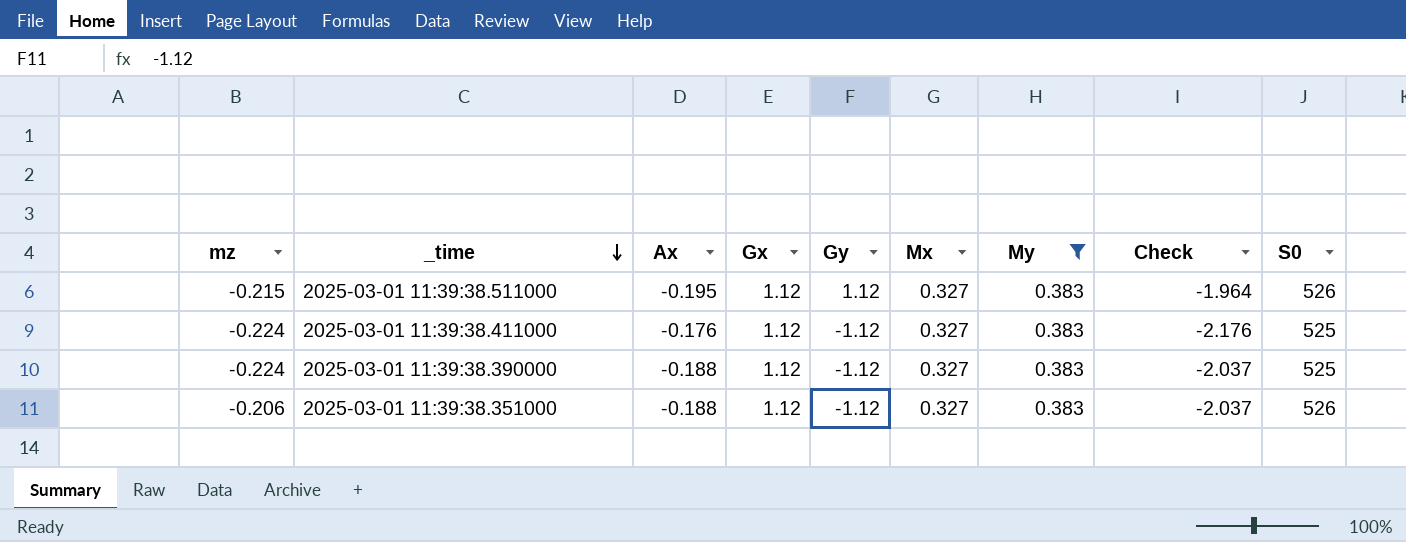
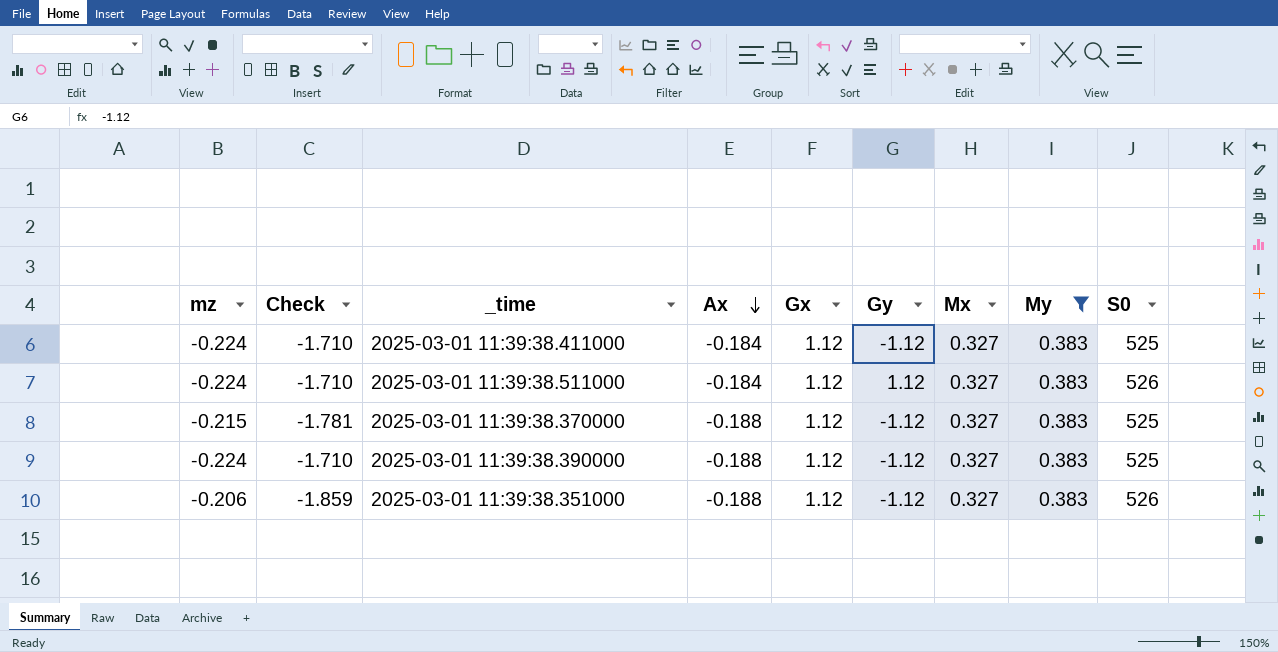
row order: _time descending -> Ax descending
column Check | formula: [My] / [Ax] -> [My] / [mz]
column Check | position: 8 -> 2
2025-03-01 11:39:38.411000 | Ax: -0.176 -> -0.184
2025-03-01 11:39:38.511000 | mz: -0.215 -> -0.224
2025-03-01 11:39:38.511000 | Ax: -0.195 -> -0.184
row 2025-03-01 11:39:38.370000: none -> -0.215 | -1.781 | -0.188 | 1.12 | -1.12 | 0.327 | 0.383 | 525

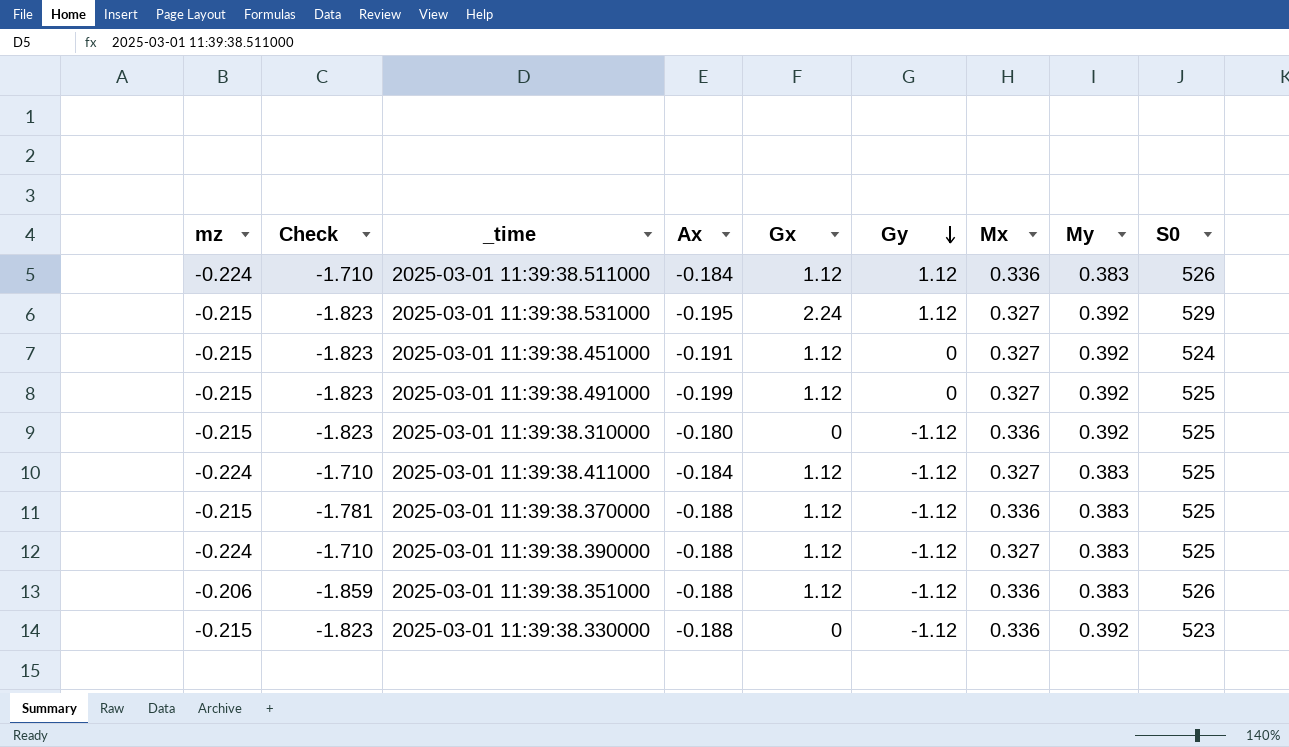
filter: My = 0.383 -> none
row order: Ax descending -> Gy descending
2025-03-01 11:39:38.511000 | Mx: 0.327 -> 0.336
2025-03-01 11:39:38.370000 | Mx: 0.327 -> 0.336
2025-03-01 11:39:38.351000 | Mx: 0.327 -> 0.336

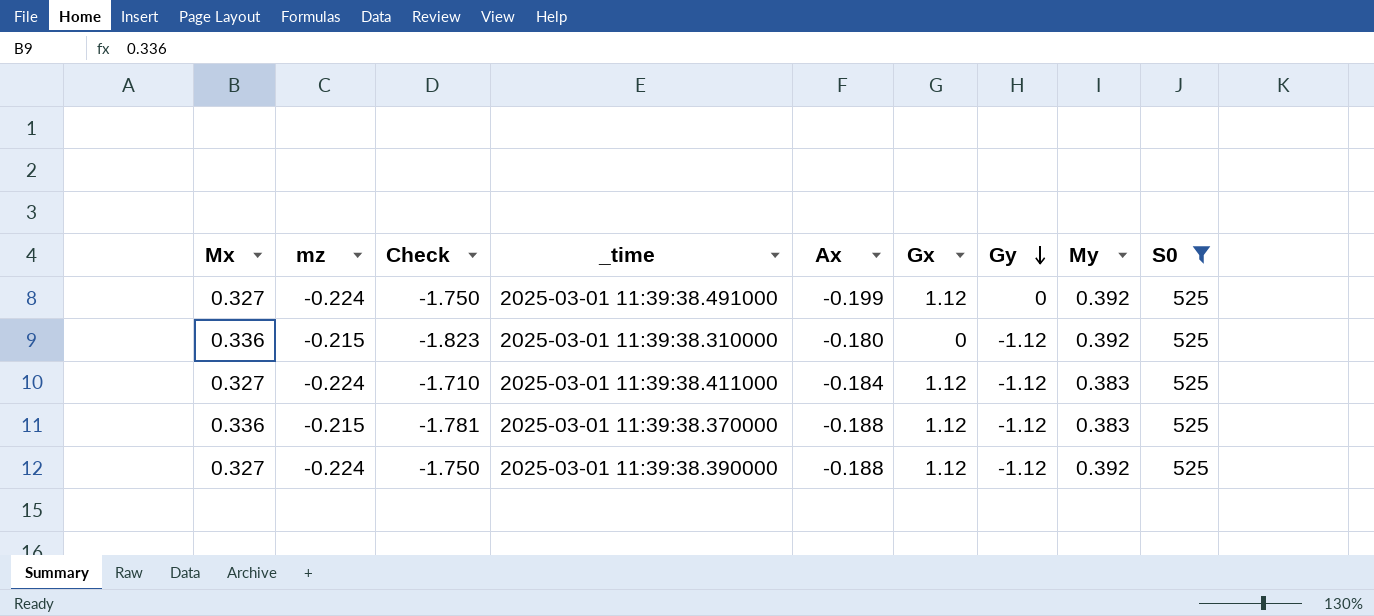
filter: none -> S0 = 525
column Mx | position: 7 -> 1
2025-03-01 11:39:38.491000 | mz: -0.215 -> -0.224
2025-03-01 11:39:38.491000 | Check: -1.823 -> -1.750
2025-03-01 11:39:38.390000 | Check: -1.710 -> -1.750
2025-03-01 11:39:38.390000 | My: 0.383 -> 0.392

